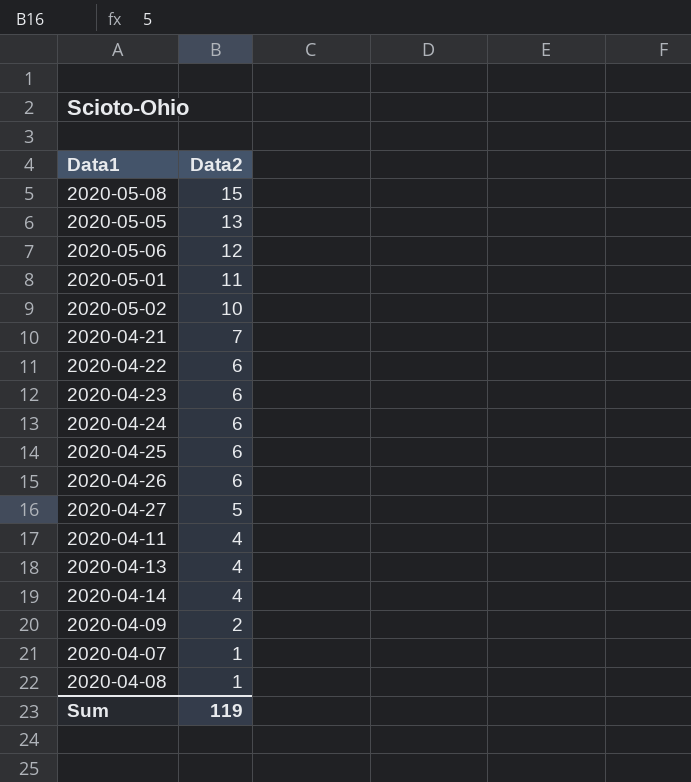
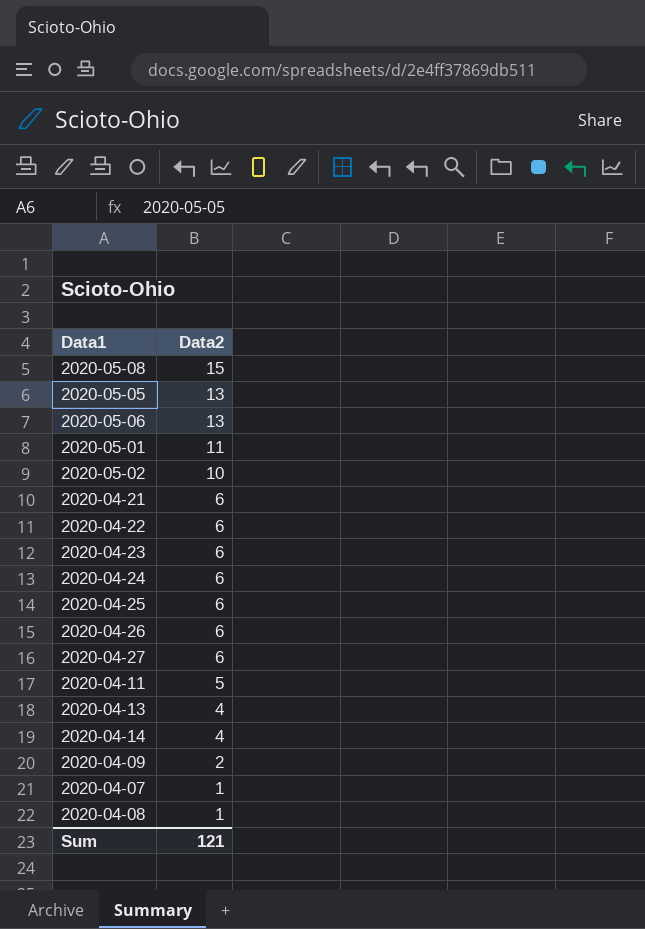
2020-05-06 | Data2: 12 -> 13
2020-04-21 | Data2: 7 -> 6
2020-04-27 | Data2: 5 -> 6
2020-04-11 | Data2: 4 -> 5
Sum | Data2: 119 -> 121

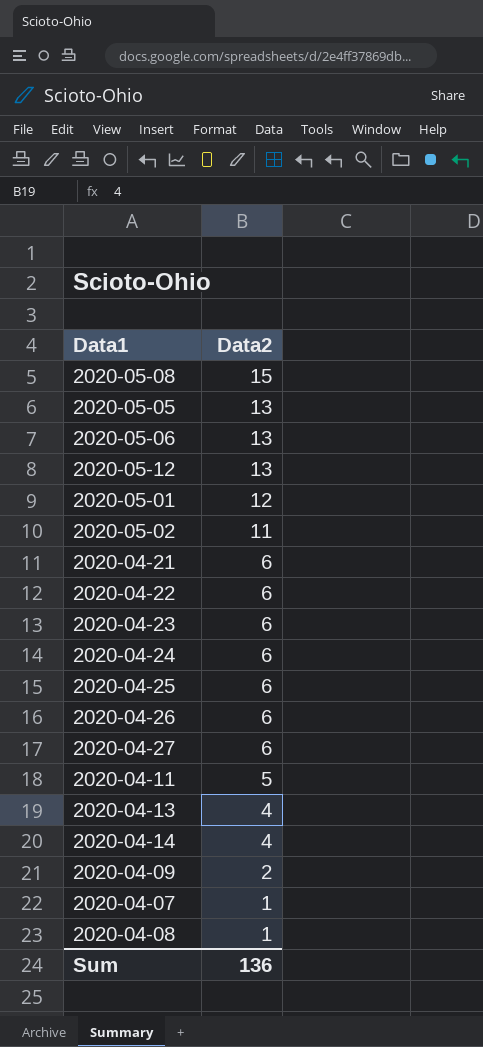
row 2020-05-12: none -> 13
2020-05-01 | Data2: 11 -> 12
2020-05-02 | Data2: 10 -> 11
Sum | Data2: 121 -> 136

